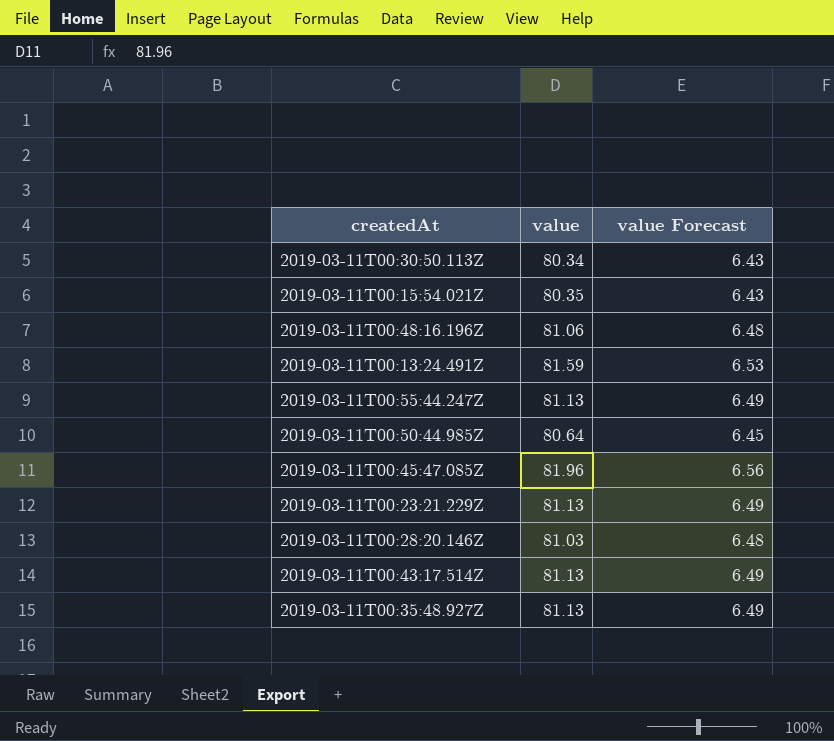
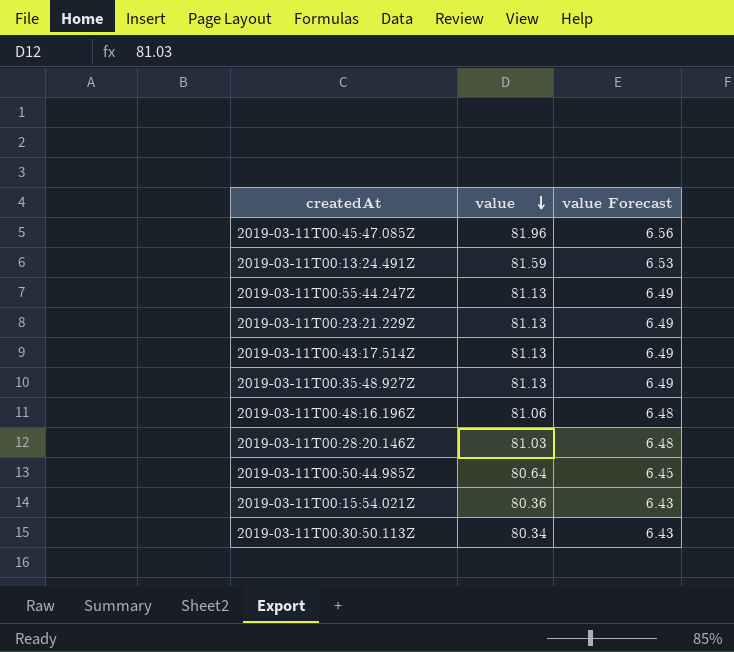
row order: none -> value descending
2019-03-11T00:15:54.021Z | value: 80.35 -> 80.36

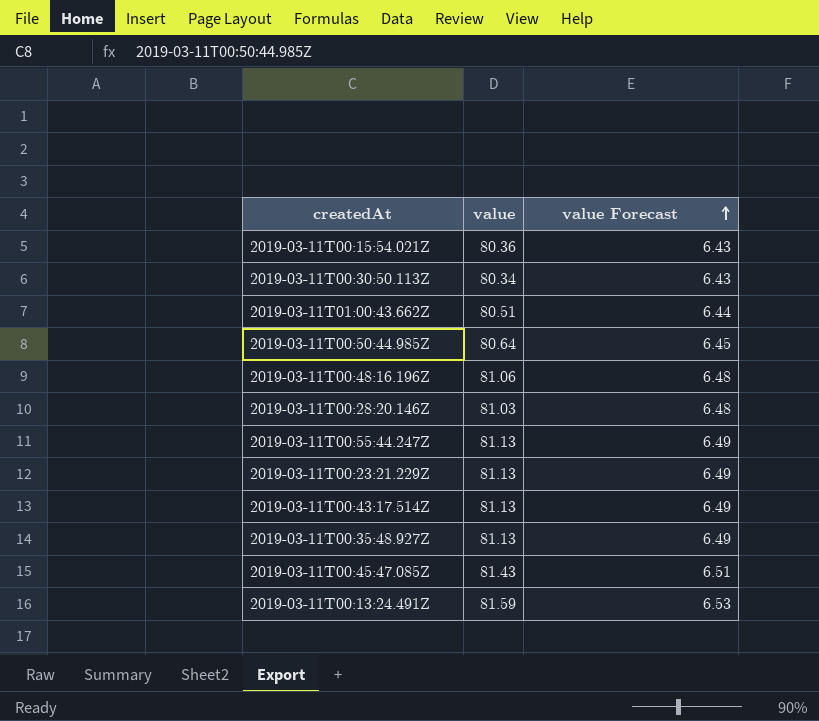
row order: value descending -> value Forecast ascending
row 2019-03-11T01:00:43.662Z: none -> 80.51 | 6.44
2019-03-11T00:45:47.085Z | value: 81.96 -> 81.43
2019-03-11T00:45:47.085Z | value Forecast: 6.56 -> 6.51

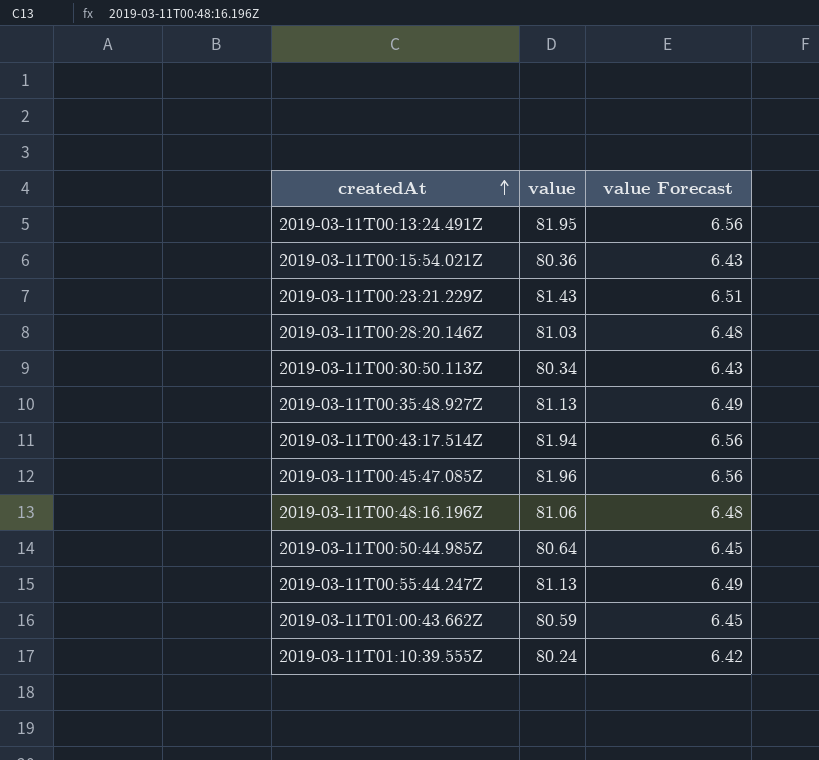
row order: value Forecast ascending -> createdAt ascending
2019-03-11T00:13:24.491Z | value: 81.59 -> 81.95
2019-03-11T00:13:24.491Z | value Forecast: 6.53 -> 6.56
2019-03-11T00:23:21.229Z | value: 81.13 -> 81.43
2019-03-11T00:23:21.229Z | value Forecast: 6.49 -> 6.51
2019-03-11T00:43:17.514Z | value: 81.13 -> 81.94
2019-03-11T00:43:17.514Z | value Forecast: 6.49 -> 6.56
2019-03-11T00:45:47.085Z | value: 81.43 -> 81.96
2019-03-11T00:45:47.085Z | value Forecast: 6.51 -> 6.56
2019-03-11T01:00:43.662Z | value: 80.51 -> 80.59
2019-03-11T01:00:43.662Z | value Forecast: 6.44 -> 6.45
row 2019-03-11T01:10:39.555Z: none -> 80.24 | 6.42

